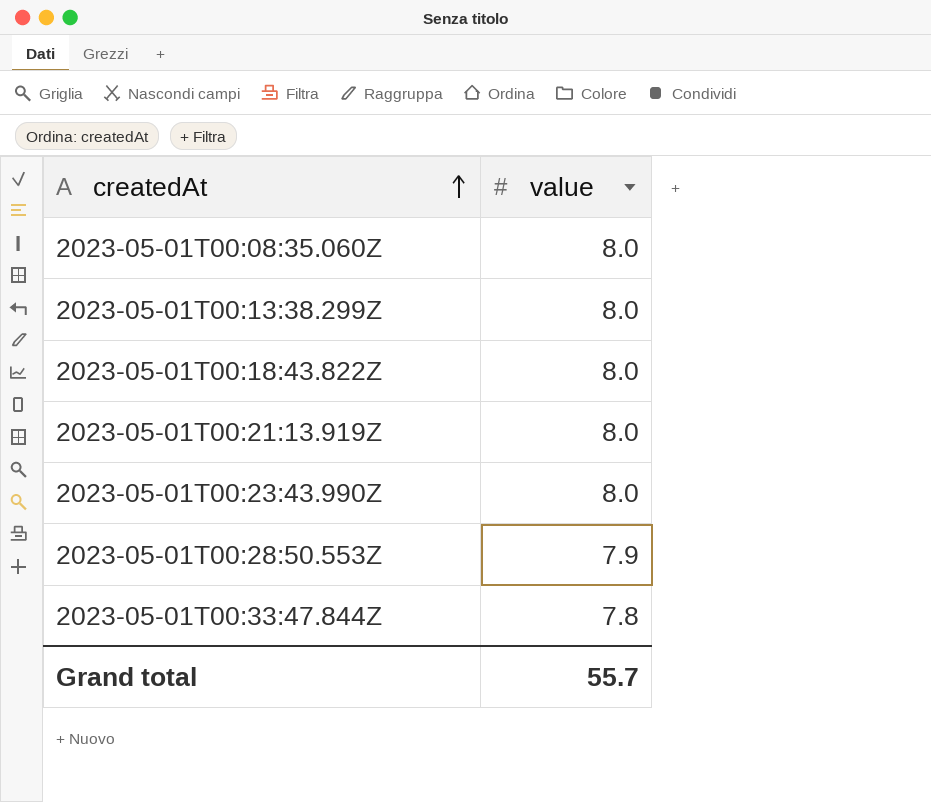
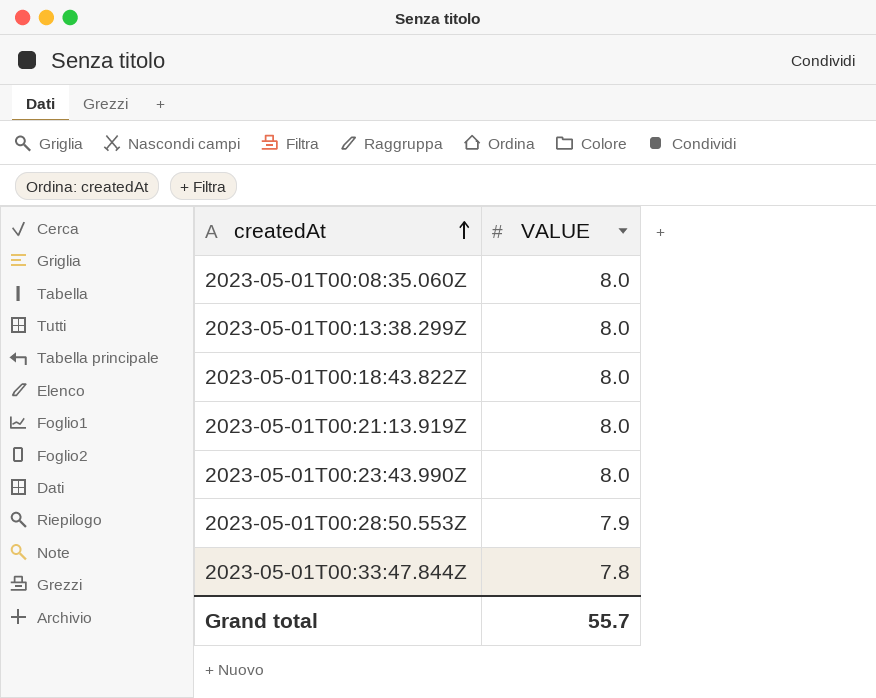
column name: value -> VALUE

